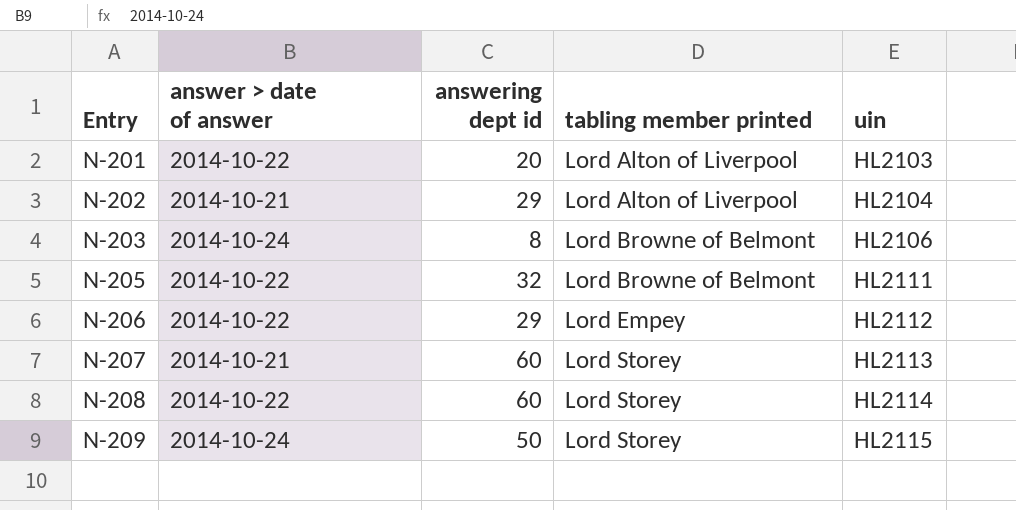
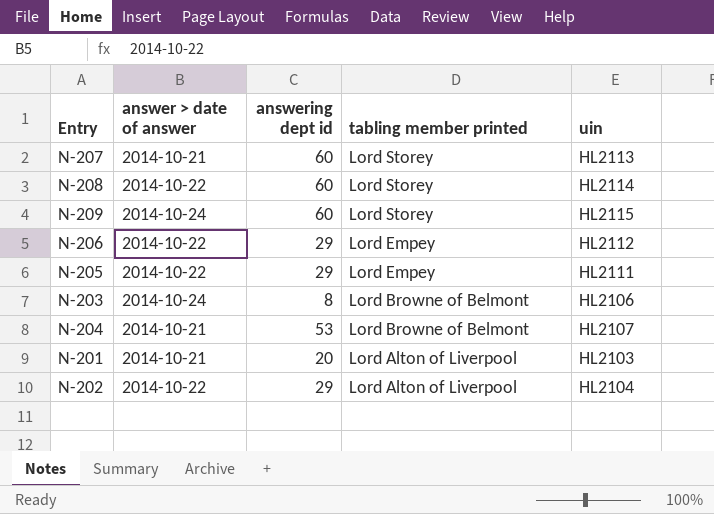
row order: Entry ascending -> tabling member printed descending
N-209 | answering dept id: 50 -> 60
N-205 | answering dept id: 32 -> 29
N-205 | tabling member printed: Lord Browne of Belmont -> Lord Empey
row N-204: none -> 2014-10-21 | 53 | Lord Browne of Belmont | HL2107
N-201 | answer > date of answer: 2014-10-22 -> 2014-10-21
N-202 | answer > date of answer: 2014-10-21 -> 2014-10-22

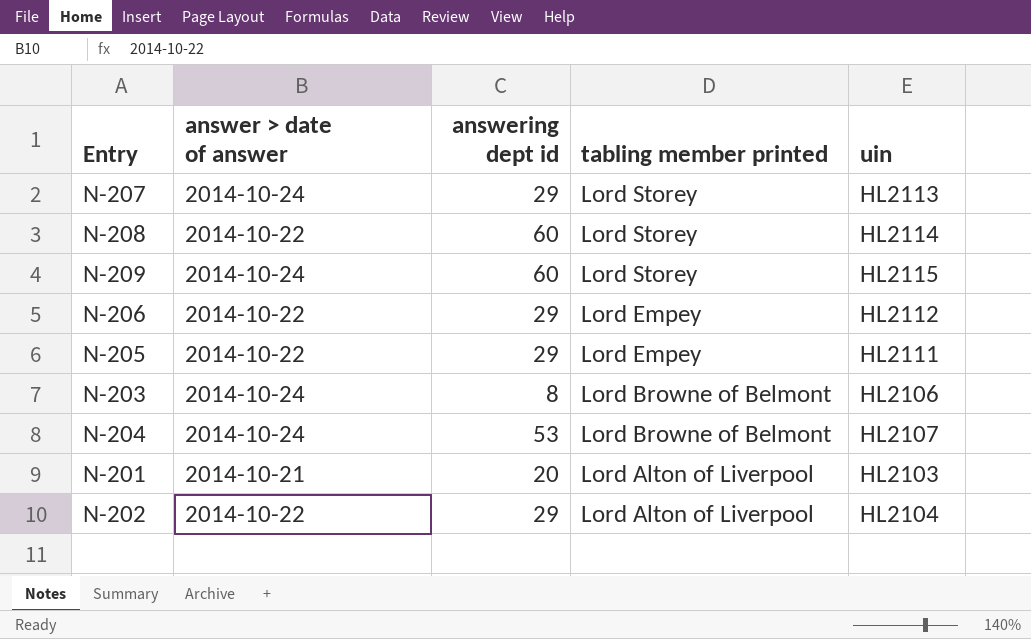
N-207 | answer > date of answer: 2014-10-21 -> 2014-10-24
N-207 | answering dept id: 60 -> 29
N-204 | answer > date of answer: 2014-10-21 -> 2014-10-24

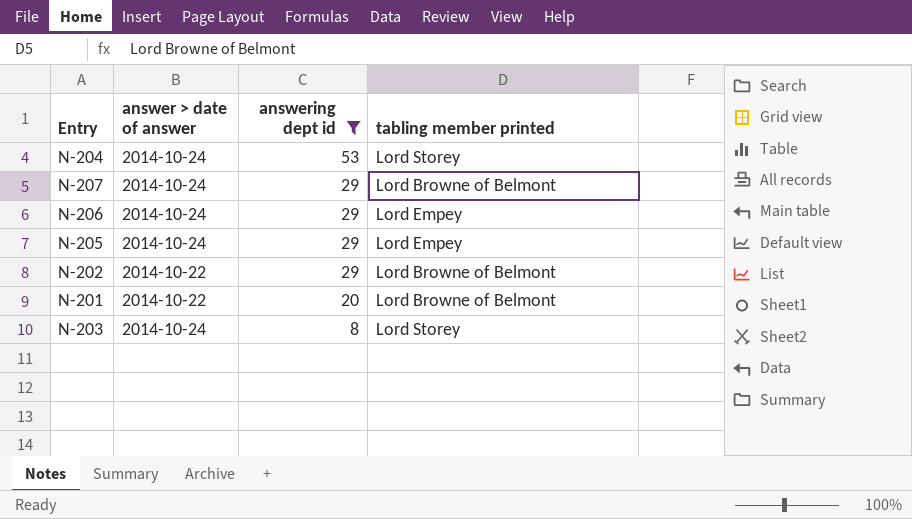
filter: none -> answering dept id != 60
row order: tabling member printed descending -> answering dept id descending
column uin | position: 5 -> none
N-204 | tabling member printed: Lord Browne of Belmont -> Lord Storey
N-207 | tabling member printed: Lord Storey -> Lord Browne of Belmont
N-206 | answer > date of answer: 2014-10-22 -> 2014-10-24
N-205 | answer > date of answer: 2014-10-22 -> 2014-10-24
N-202 | tabling member printed: Lord Alton of Liverpool -> Lord Browne of Belmont
N-201 | answer > date of answer: 2014-10-21 -> 2014-10-22
N-201 | tabling member printed: Lord Alton of Liverpool -> Lord Browne of Belmont
N-203 | tabling member printed: Lord Browne of Belmont -> Lord Storey

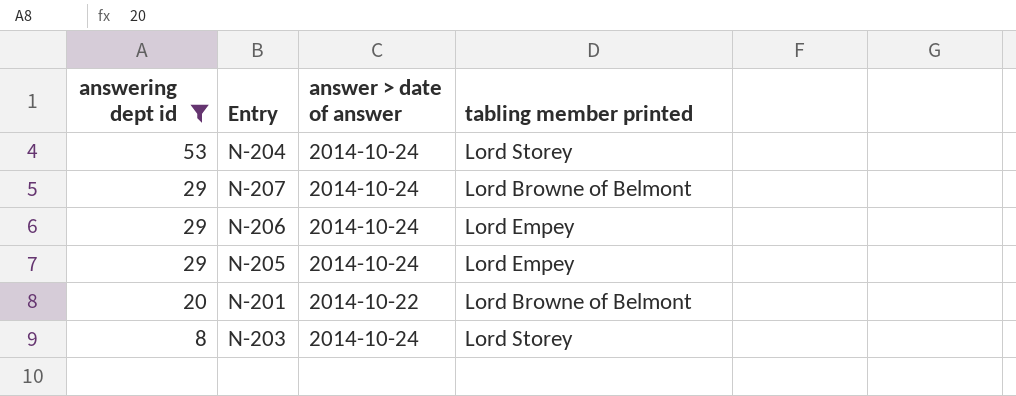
column answering dept id | position: 3 -> 1
row N-202: 2014-10-22 | 29 | Lord Browne of Belmont -> none

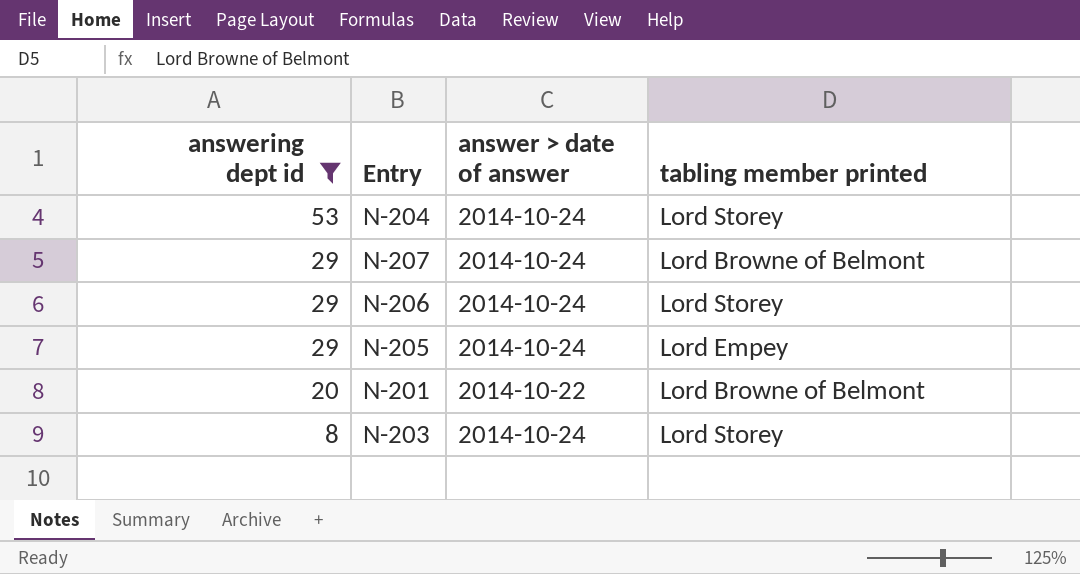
N-206 | tabling member printed: Lord Empey -> Lord Storey

